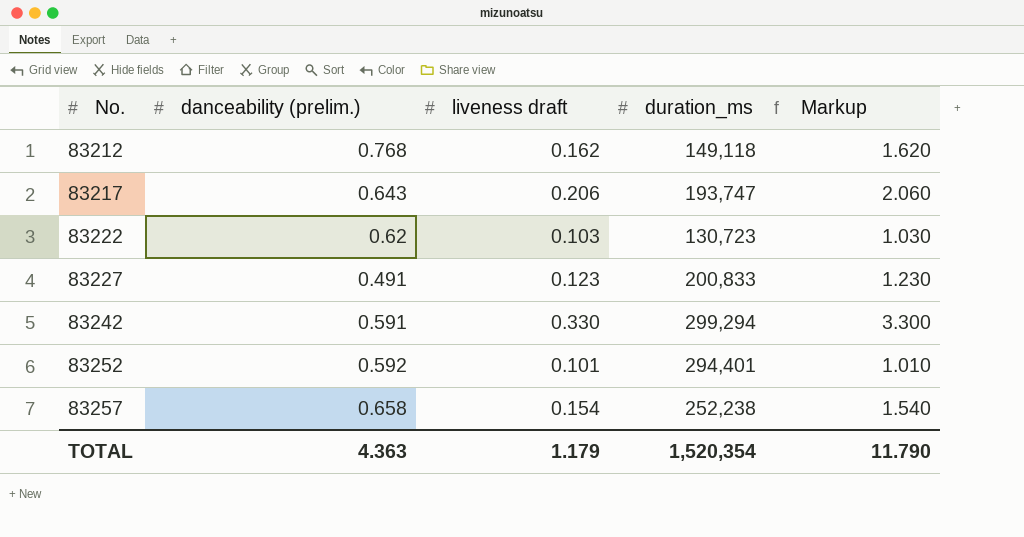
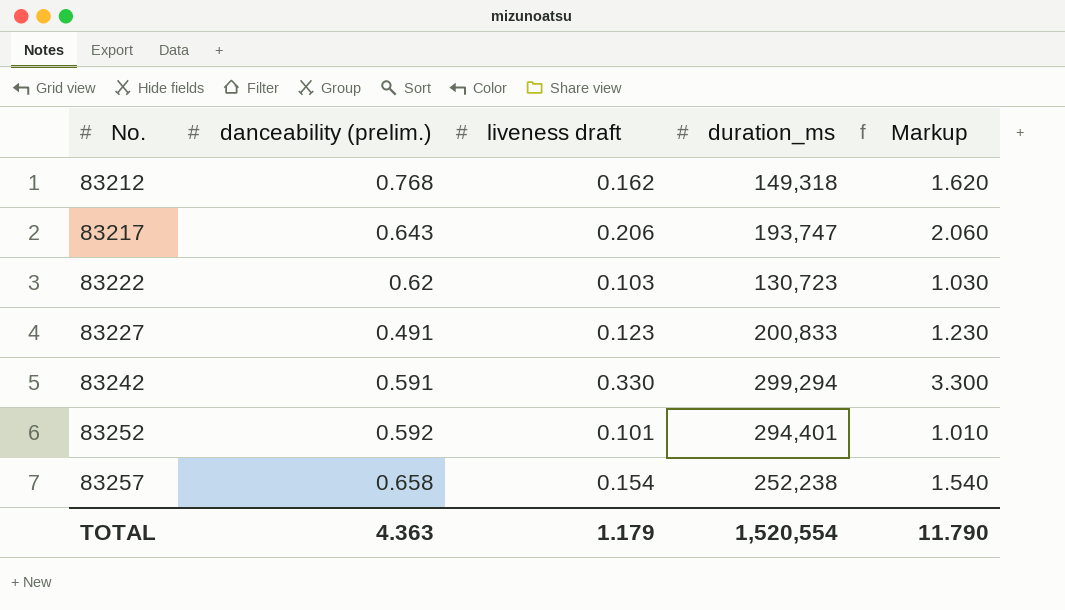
83212 | duration_ms: 149,118 -> 149,318
TOTAL | duration_ms: 1,520,354 -> 1,520,554

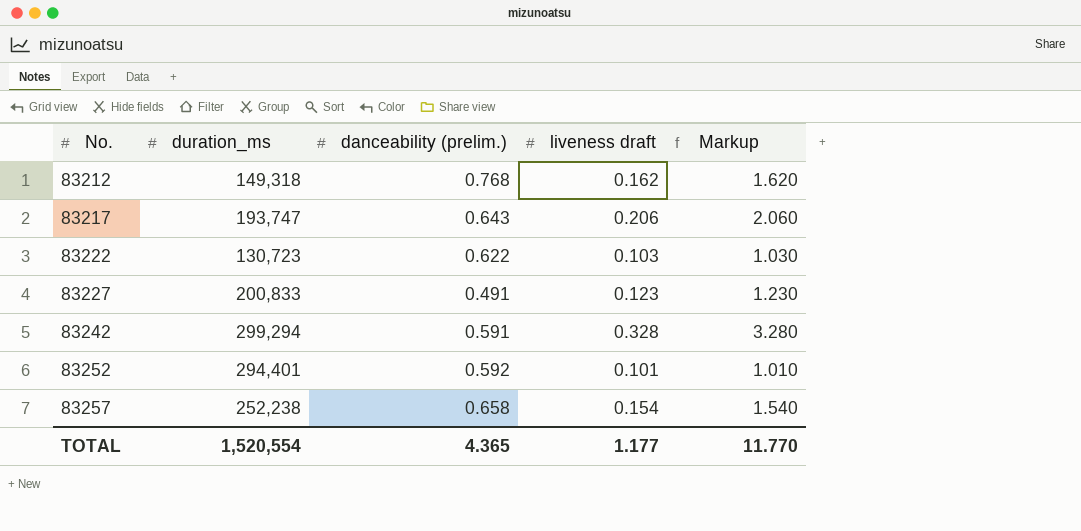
column duration_ms | position: 4 -> 2
83222 | danceability (prelim.): 0.62 -> 0.622
83242 | liveness draft: 0.330 -> 0.328
83242 | Markup: 3.300 -> 3.280
TOTAL | danceability (prelim.): 4.363 -> 4.365
TOTAL | liveness draft: 1.179 -> 1.177
TOTAL | Markup: 11.790 -> 11.770

